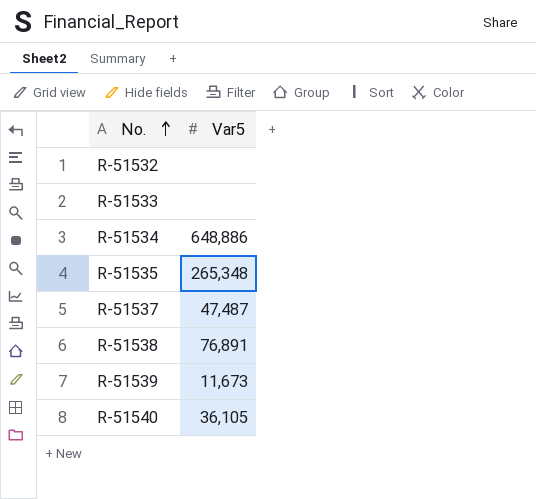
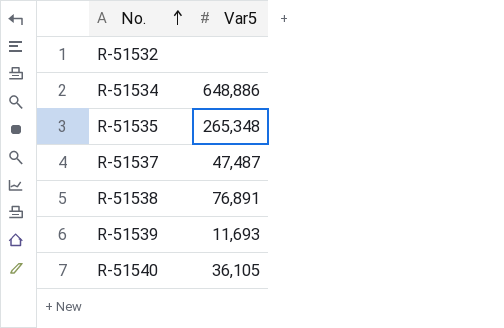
row R-51533: none -> none
R-51539 | Var5: 11,673 -> 11,693

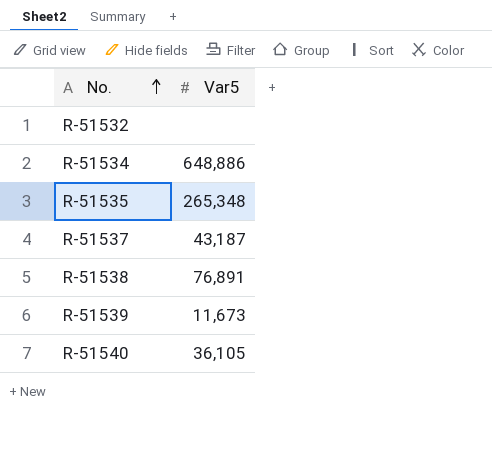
R-51537 | Var5: 47,487 -> 43,187
R-51539 | Var5: 11,693 -> 11,673

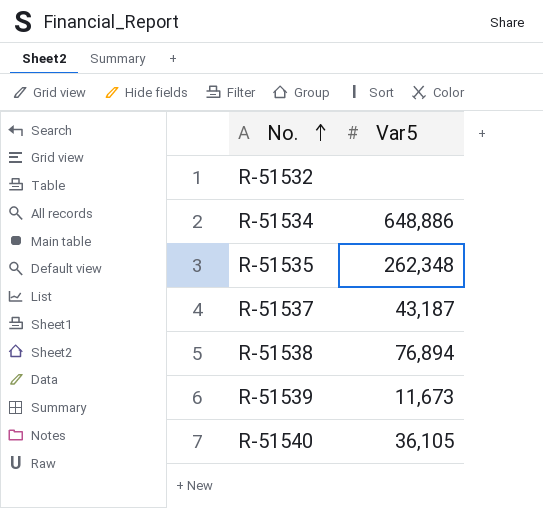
R-51535 | Var5: 265,348 -> 262,348
R-51538 | Var5: 76,891 -> 76,894

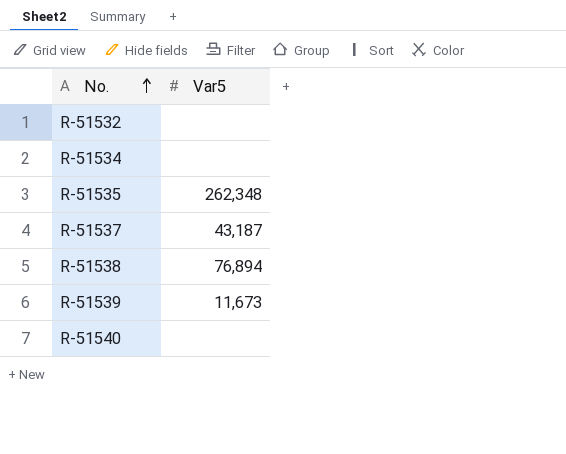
R-51534 | Var5: 648,886 -> none
R-51540 | Var5: 36,105 -> none

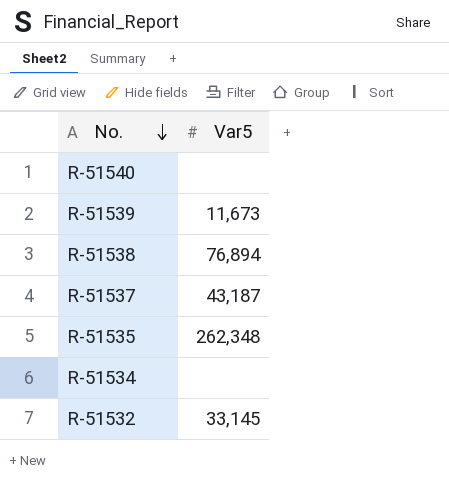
row order: No. ascending -> No. descending
R-51532 | Var5: none -> 33,145

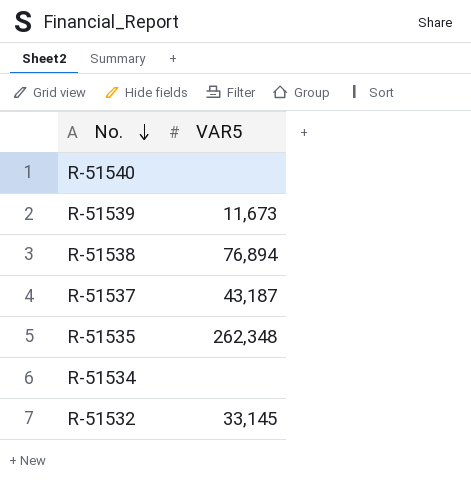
column name: Var5 -> VAR5

